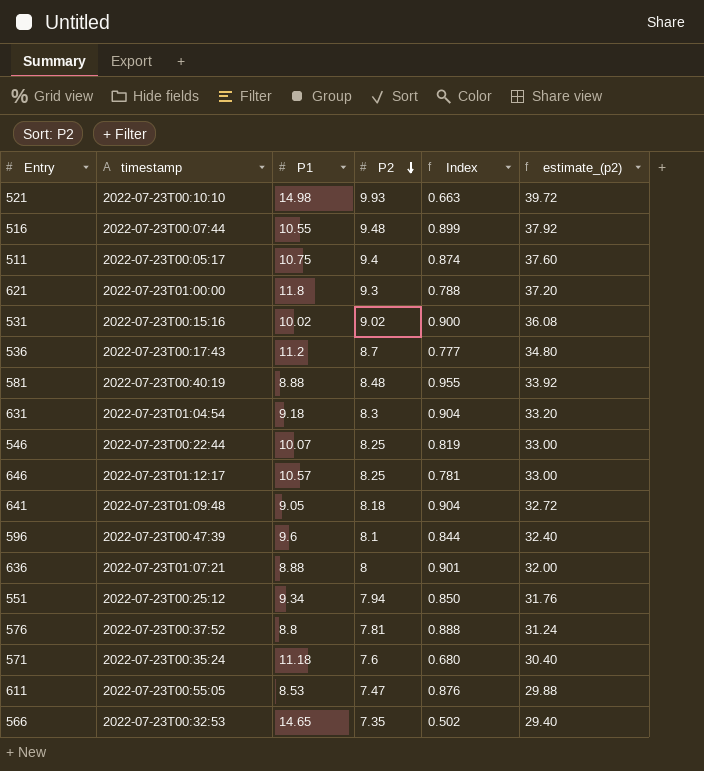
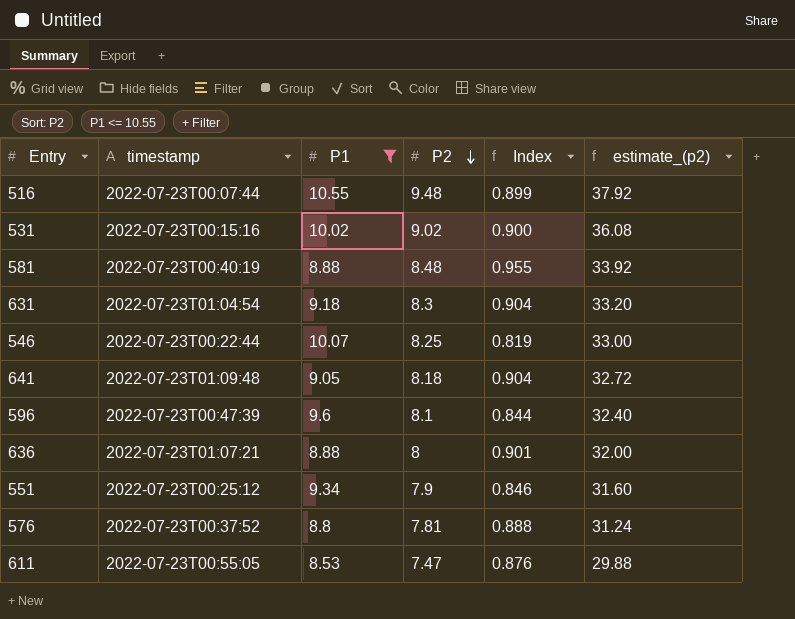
filter: none -> P1 <= 10.55
551 | P2: 7.94 -> 7.9
551 | Index: 0.850 -> 0.846
551 | estimate_(p2): 31.76 -> 31.60

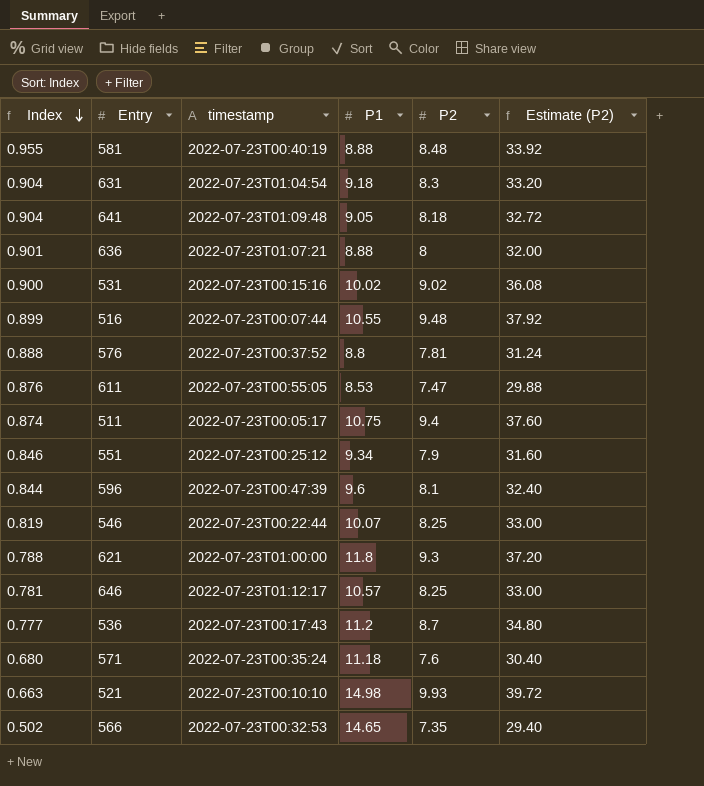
filter: P1 <= 10.55 -> none
row order: P2 descending -> Index descending
column Index | position: 5 -> 1
column name: estimate_(p2) -> Estimate (P2)

